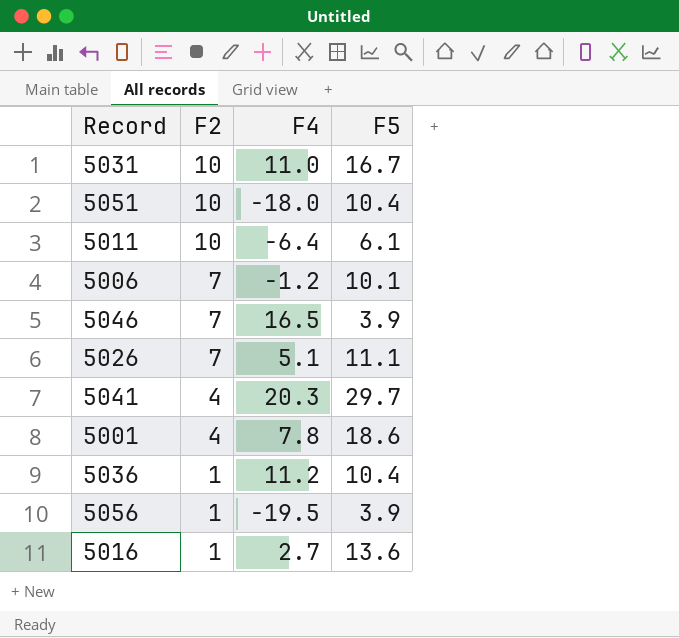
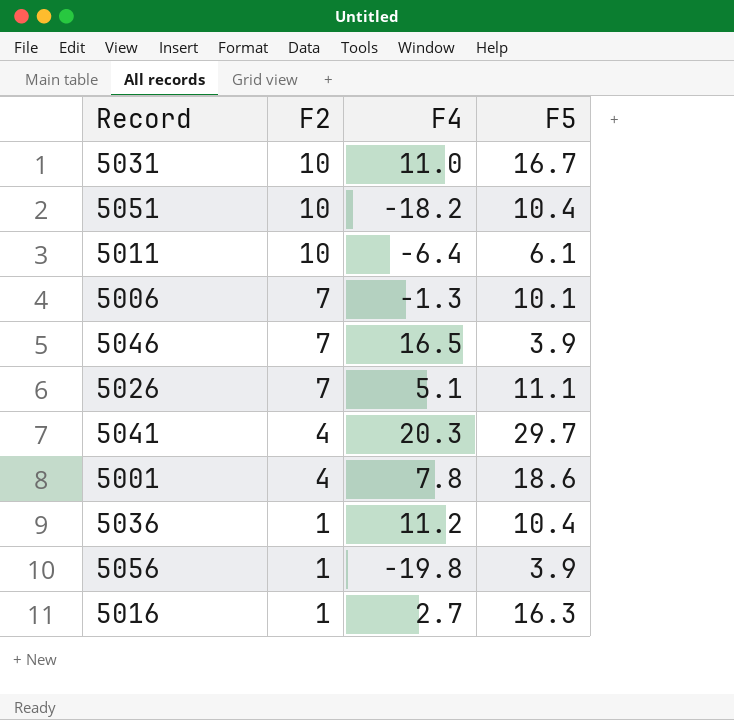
5051 | F4: -18.0 -> -18.2
5006 | F4: -1.2 -> -1.3
5056 | F4: -19.5 -> -19.8
5016 | F5: 13.6 -> 16.3

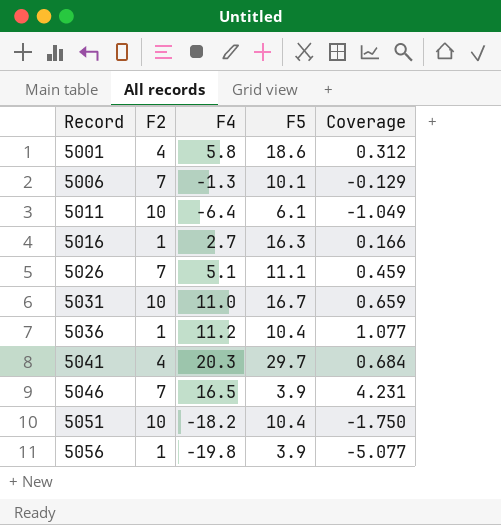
row order: F2 descending -> Record ascending
column Coverage | formula: none -> [F4] / [F5]
5001 | F4: 7.8 -> 5.8

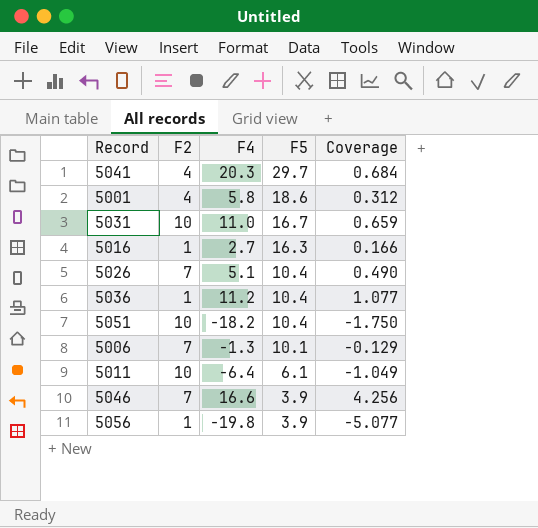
row order: Record ascending -> F5 descending
5026 | F5: 11.1 -> 10.4
5026 | Coverage: 0.459 -> 0.490
5046 | F4: 16.5 -> 16.6
5046 | Coverage: 4.231 -> 4.256

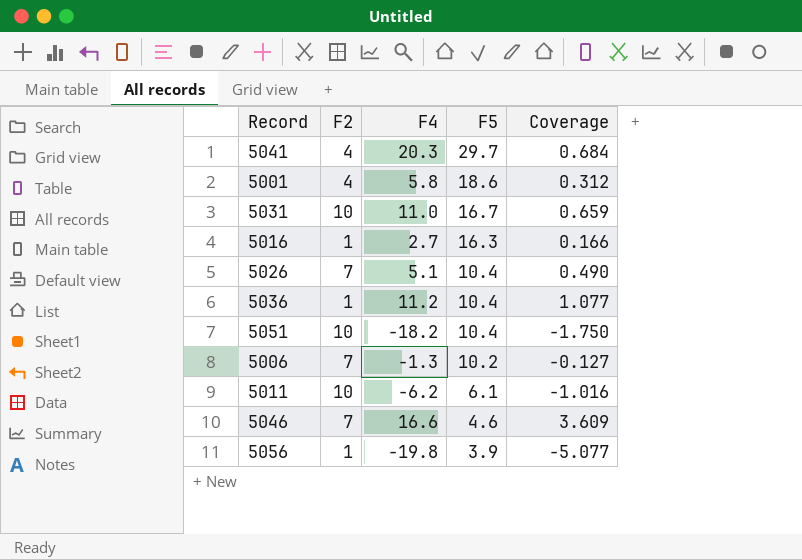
5006 | F5: 10.1 -> 10.2
5006 | Coverage: -0.129 -> -0.127
5011 | F4: -6.4 -> -6.2
5011 | Coverage: -1.049 -> -1.016
5046 | F5: 3.9 -> 4.6
5046 | Coverage: 4.256 -> 3.609

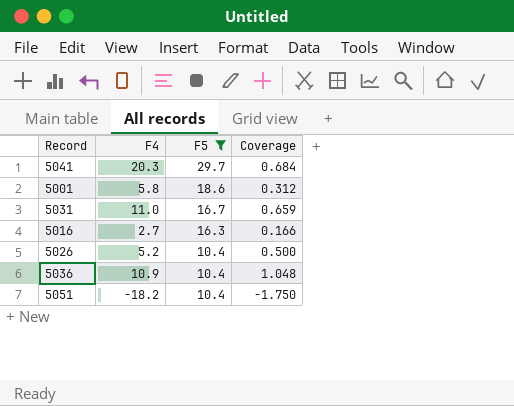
filter: none -> F5 >= 10.4
column F2 | position: 2 -> none
5026 | F4: 5.1 -> 5.2
5026 | Coverage: 0.490 -> 0.500
5036 | F4: 11.2 -> 10.9
5036 | Coverage: 1.077 -> 1.048

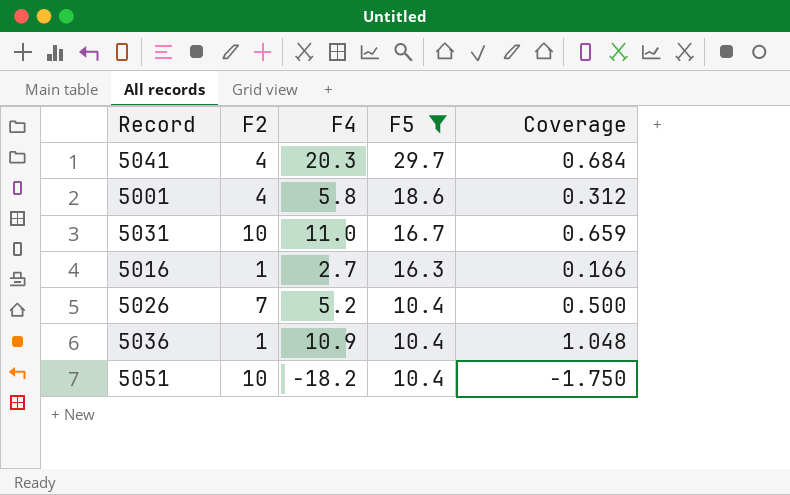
column F2 | position: none -> 2

